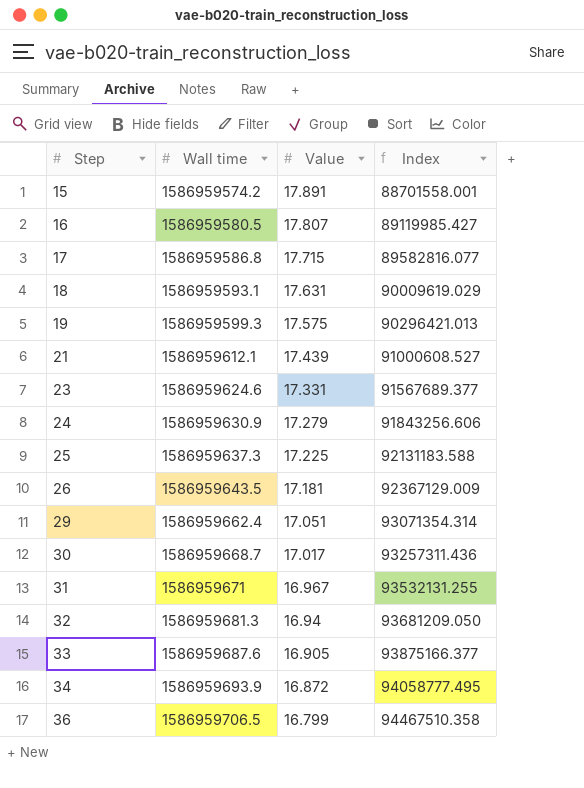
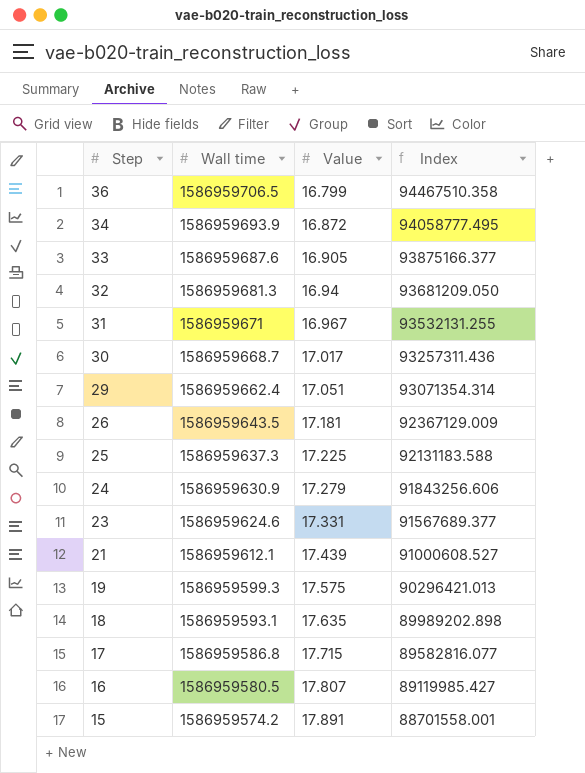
row order: Step ascending -> Step descending
18 | Value: 17.631 -> 17.635
18 | Index: 90009619.029 -> 89989202.898

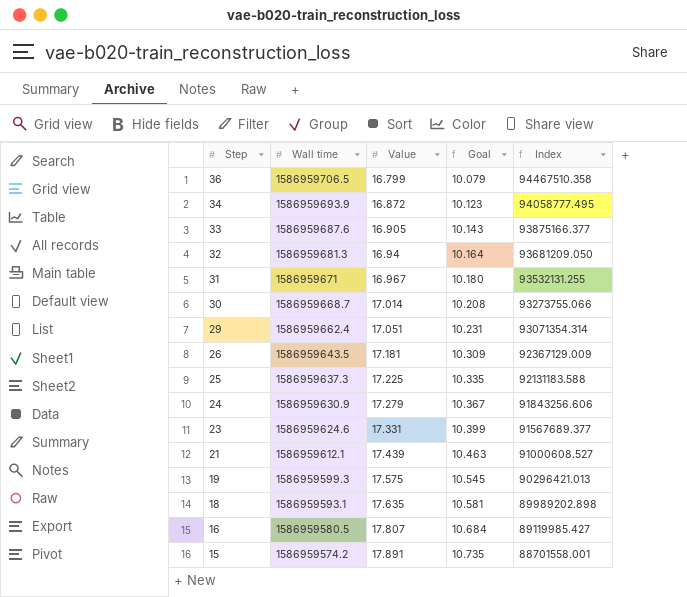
column Goal | formula: none -> [Value] * 0.6
row 17: 1586959586.8 | 17.715 | 89582816.077 -> none
30 | Value: 17.017 -> 17.014
30 | Index: 93257311.436 -> 93273755.066

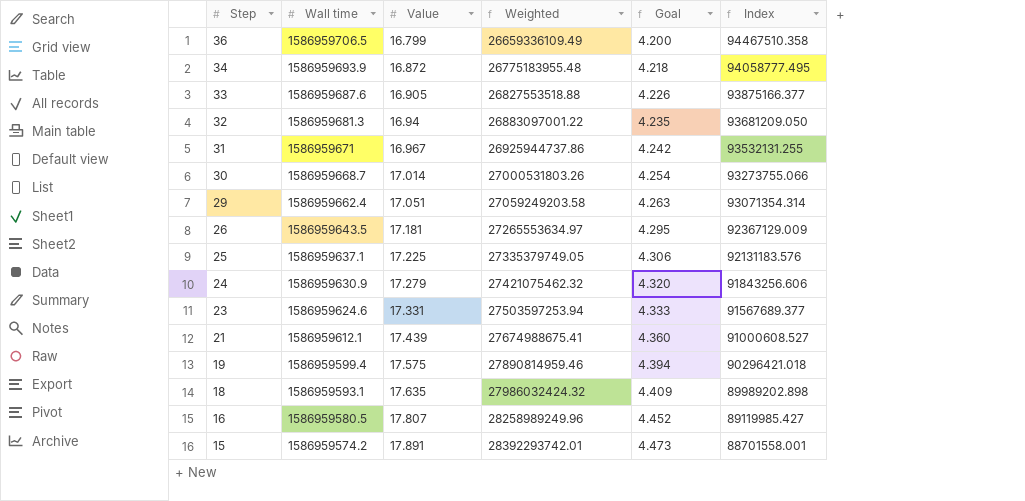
column Weighted | formula: none -> [Wall time] * [Value]
column Goal | formula: [Value] * 0.6 -> [Value] * 0.25
25 | Wall time: 1586959637.3 -> 1586959637.1
25 | Index: 92131183.588 -> 92131183.576
19 | Wall time: 1586959599.3 -> 1586959599.4
19 | Index: 90296421.013 -> 90296421.018

